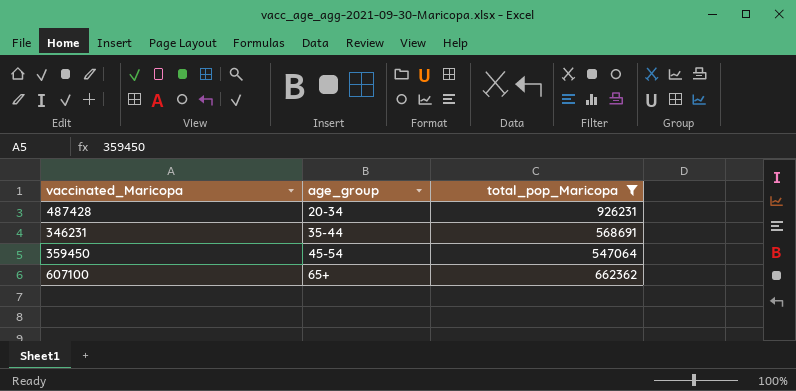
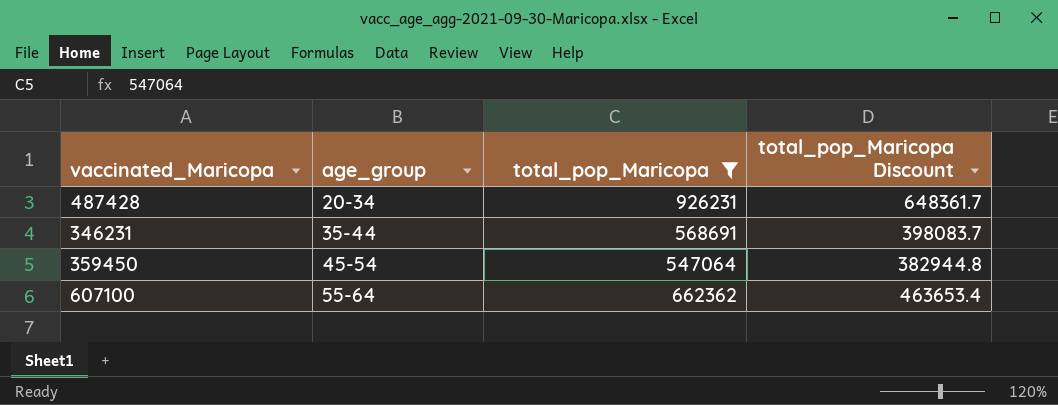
column total_pop_Maricopa Discount | formula: none -> [total_pop_Maricopa] * 0.7
607100 | age_group: 65+ -> 55-64

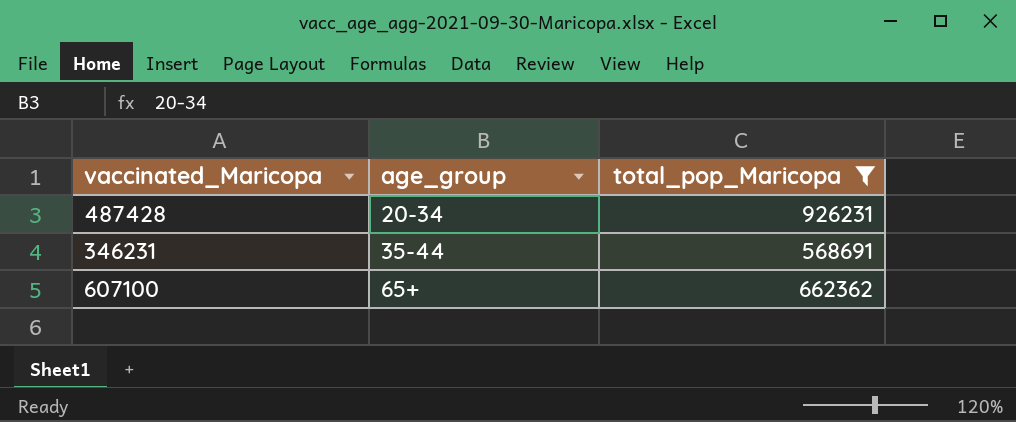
column total_pop_Maricopa Discount | formula: [total_pop_Maricopa] * 0.7 -> none
row 359450: 45-54 | 547064 | 382944.8 -> none
607100 | age_group: 55-64 -> 65+

